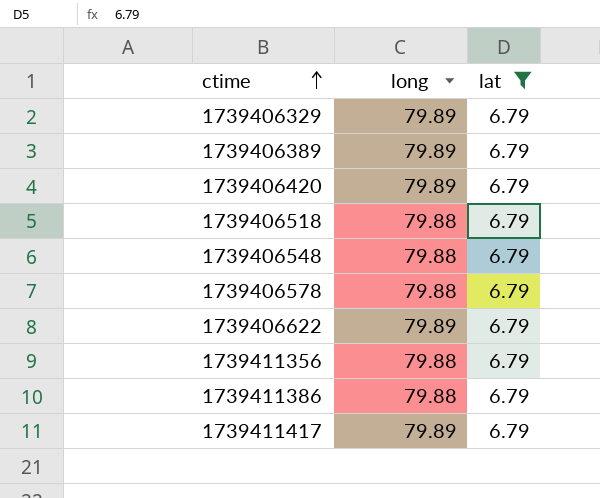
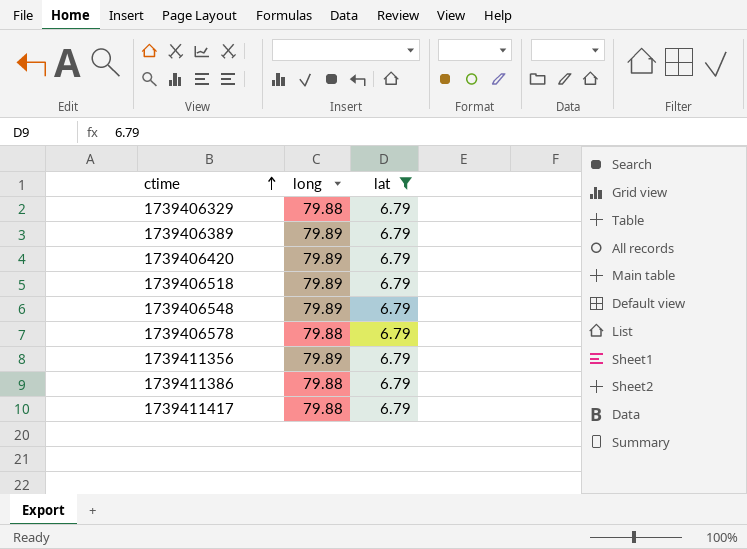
row 1739406622: 79.89 | 6.79 -> none
1739406329 | long: 79.89 -> 79.88
1739406518 | long: 79.88 -> 79.89
1739406548 | long: 79.88 -> 79.89
1739411356 | long: 79.88 -> 79.89
1739411417 | long: 79.89 -> 79.88

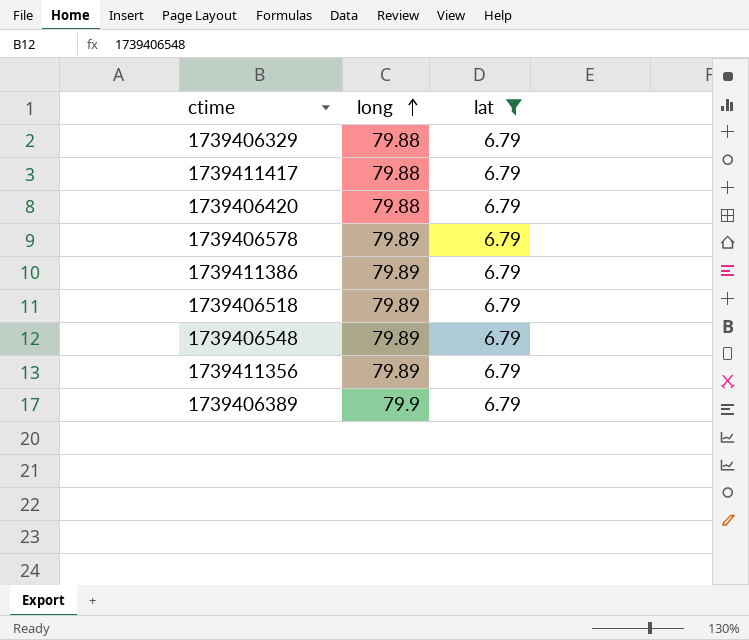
row order: ctime ascending -> long ascending
1739406420 | long: 79.89 -> 79.88
1739406578 | long: 79.88 -> 79.89
1739411386 | long: 79.88 -> 79.89
1739406389 | long: 79.89 -> 79.9

